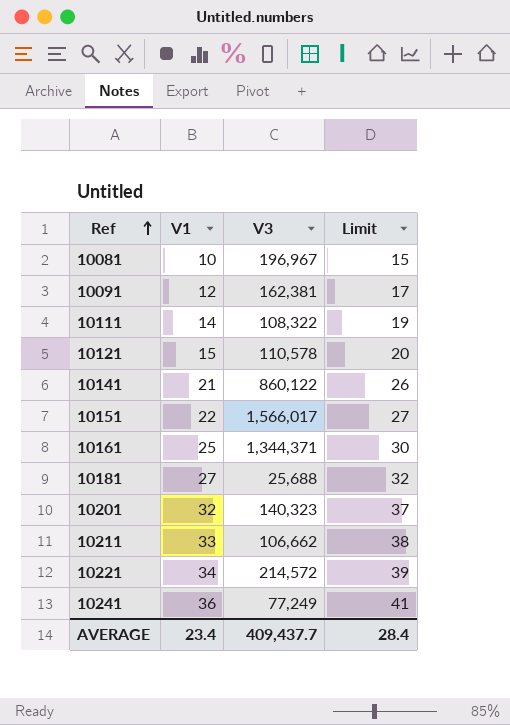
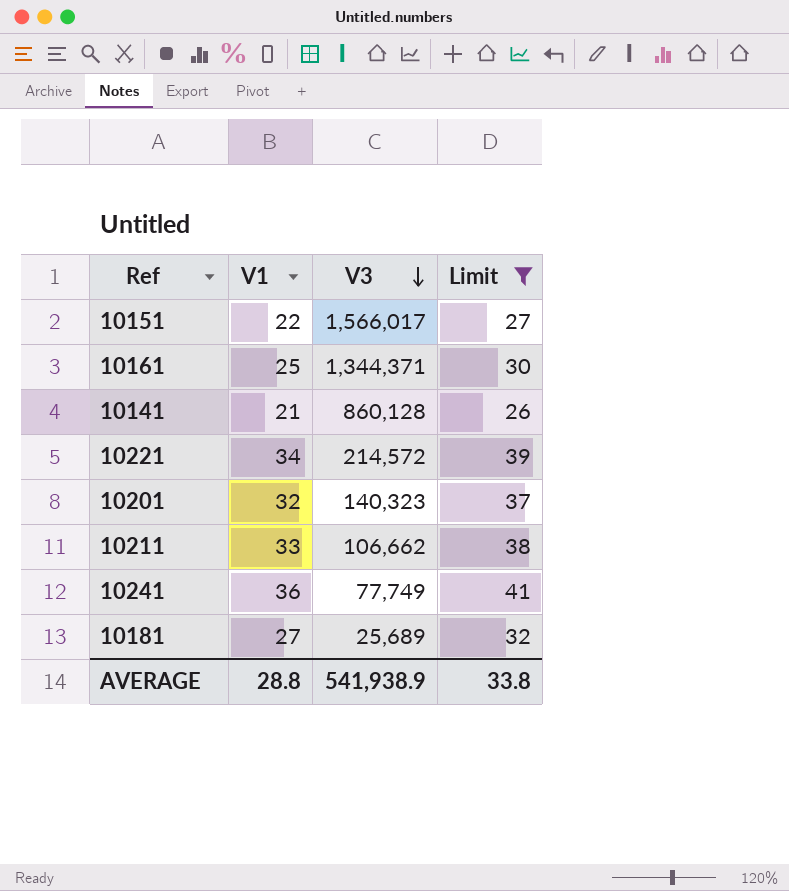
filter: none -> Limit >= 26
row order: Ref ascending -> V3 descending
10141 | V3: 860,122 -> 860,128
10241 | V3: 77,249 -> 77,749
10181 | V3: 25,688 -> 25,689
AVERAGE | V1: 23.4 -> 28.8
AVERAGE | V3: 409,437.7 -> 541,938.9
AVERAGE | Limit: 28.4 -> 33.8

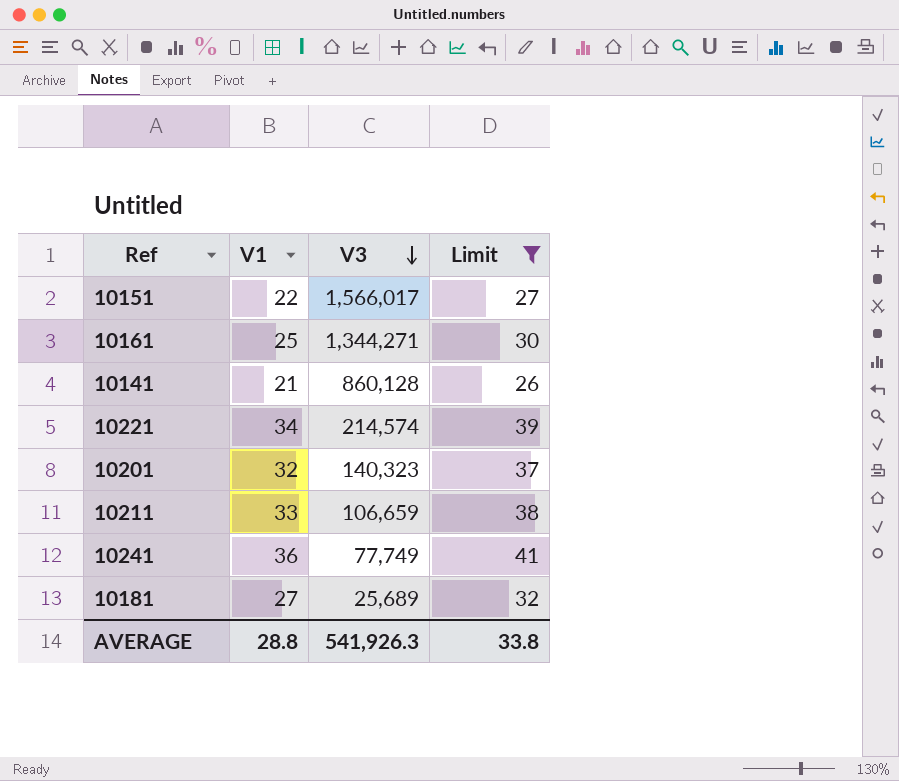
10161 | V3: 1,344,371 -> 1,344,271
10221 | V3: 214,572 -> 214,574
10211 | V3: 106,662 -> 106,659
AVERAGE | V3: 541,938.9 -> 541,926.3

